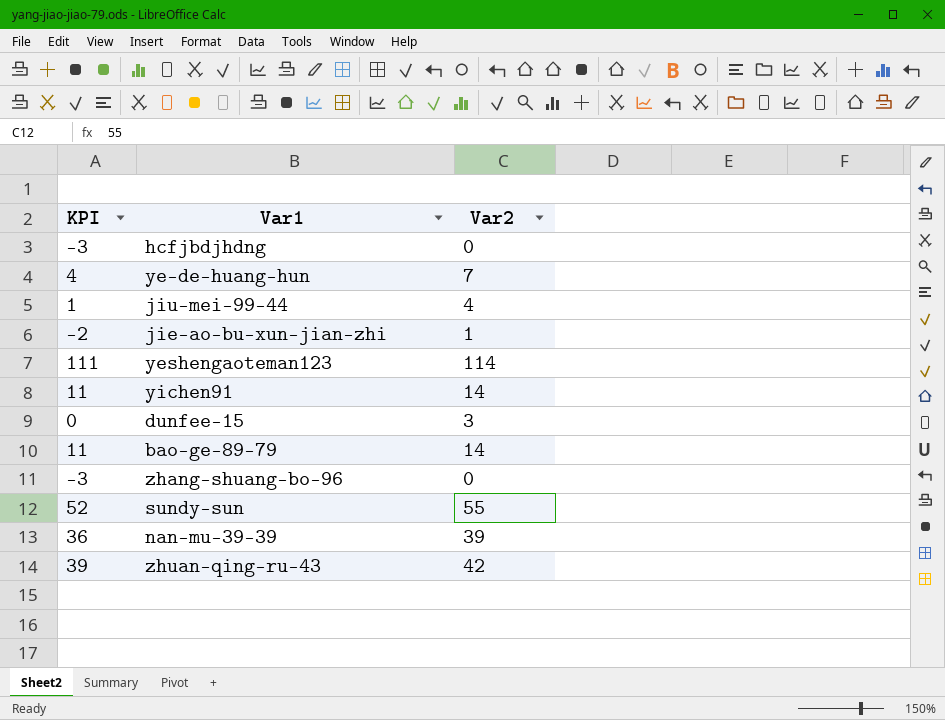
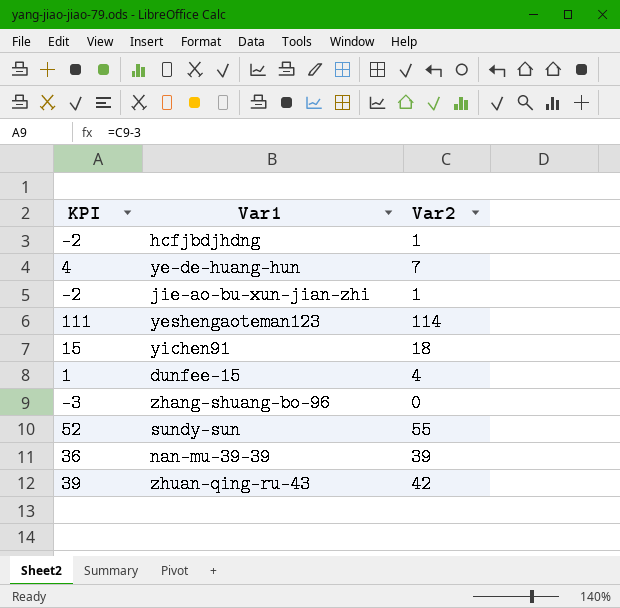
row jiu-mei-99-44: 1 | 4 -> none
row bao-ge-89-79: 11 | 14 -> none
hcfjbdjhdng | KPI: -3 -> -2
hcfjbdjhdng | Var2: 0 -> 1
yichen91 | KPI: 11 -> 15
yichen91 | Var2: 14 -> 18
dunfee-15 | KPI: 0 -> 1
dunfee-15 | Var2: 3 -> 4

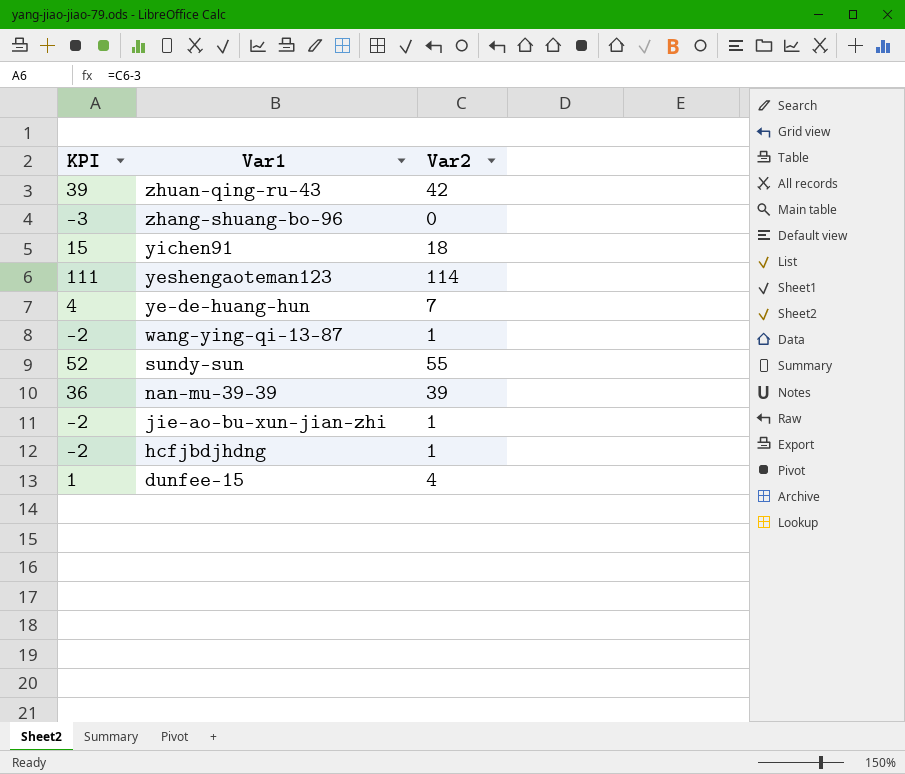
row order: none -> Var1 descending
row wang-ying-qi-13-87: none -> -2 | 1

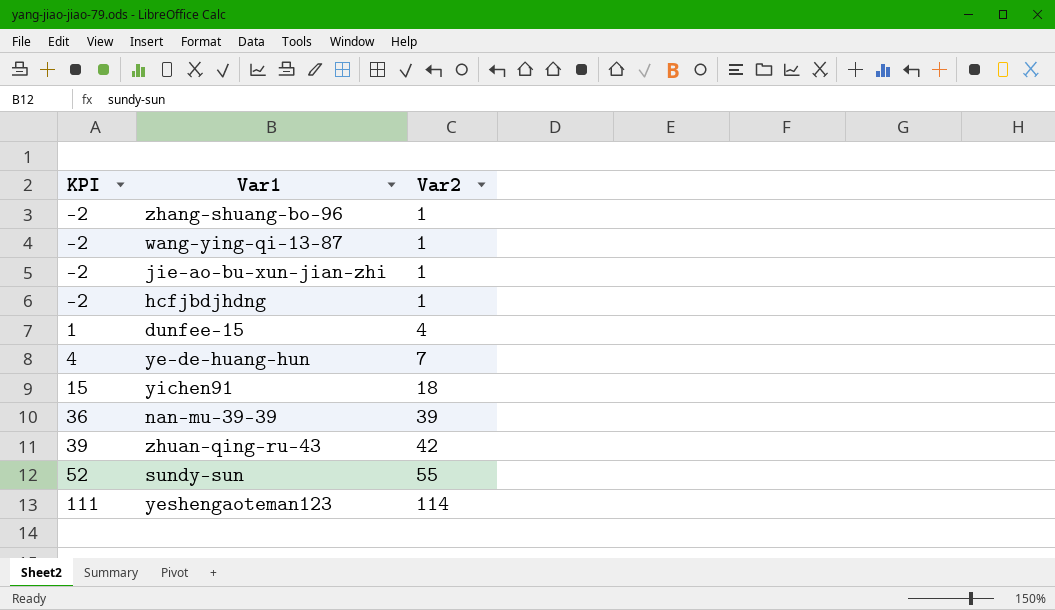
row order: Var1 descending -> KPI ascending
zhang-shuang-bo-96 | KPI: -3 -> -2
zhang-shuang-bo-96 | Var2: 0 -> 1

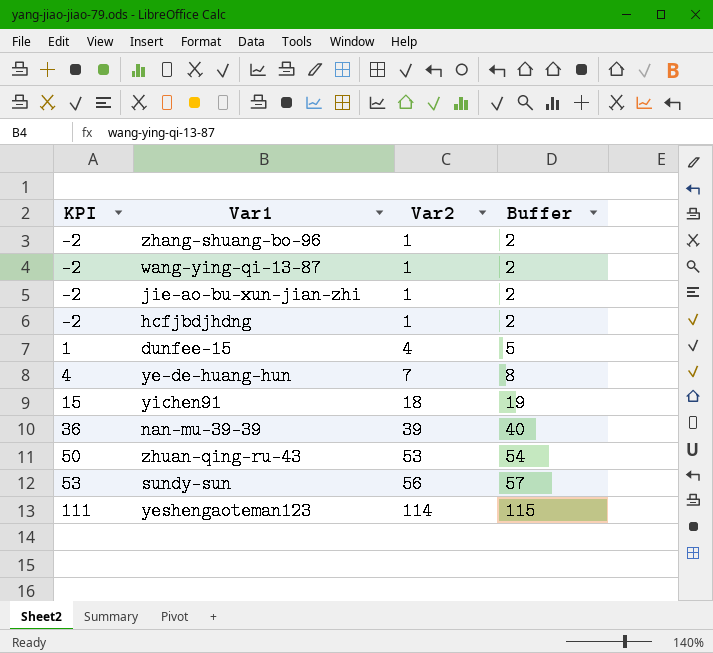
column Buffer | formula: none -> [Var2] + 1
zhuan-qing-ru-43 | KPI: 39 -> 50
zhuan-qing-ru-43 | Var2: 42 -> 53
sundy-sun | KPI: 52 -> 53
sundy-sun | Var2: 55 -> 56

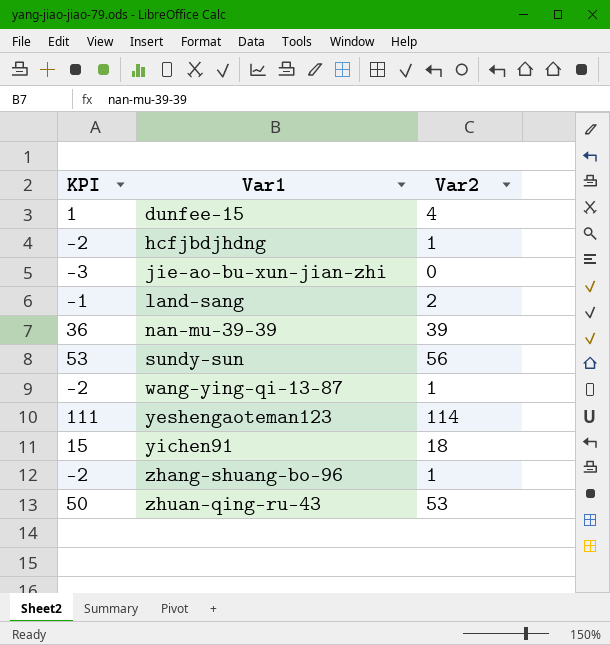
row order: KPI ascending -> Var1 ascending
column Buffer | formula: [Var2] + 1 -> none
row ye-de-huang-hun: 4 | 7 | 8 -> none
jie-ao-bu-xun-jian-zhi | KPI: -2 -> -3
jie-ao-bu-xun-jian-zhi | Var2: 1 -> 0
row land-sang: none -> -1 | 2

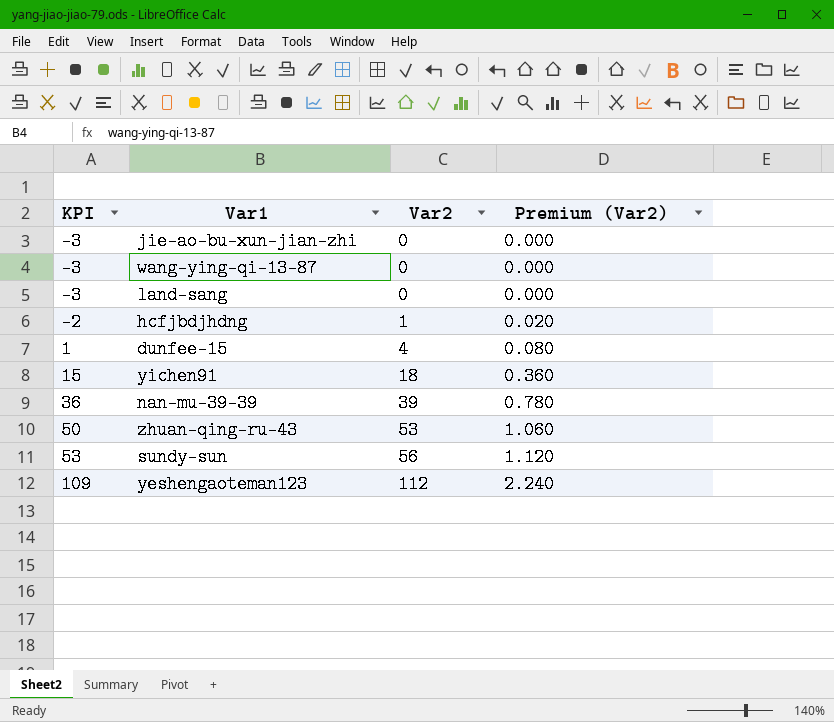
row order: Var1 ascending -> KPI ascending
column Premium (Var2) | formula: none -> [Var2] * 0.02
row zhang-shuang-bo-96: -2 | 1 -> none
wang-ying-qi-13-87 | KPI: -2 -> -3
wang-ying-qi-13-87 | Var2: 1 -> 0
land-sang | KPI: -1 -> -3
land-sang | Var2: 2 -> 0
yeshengaoteman123 | KPI: 111 -> 109
yeshengaoteman123 | Var2: 114 -> 112

